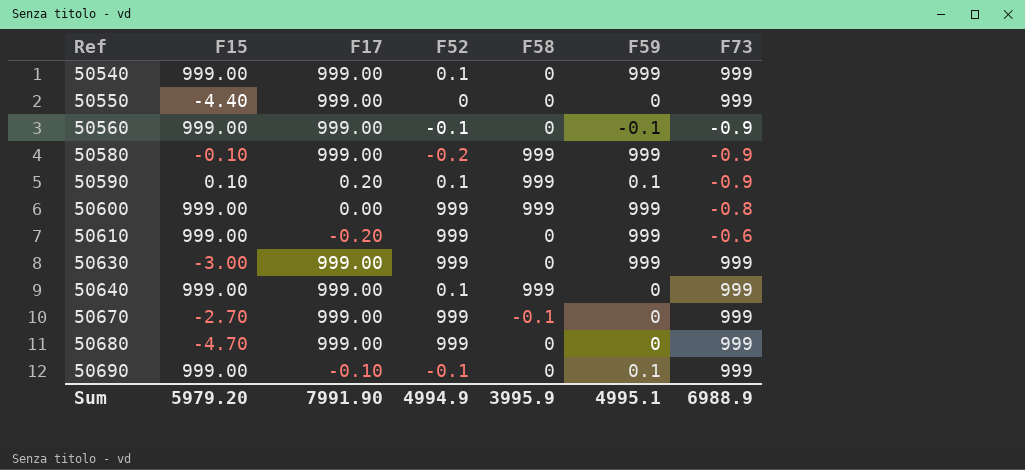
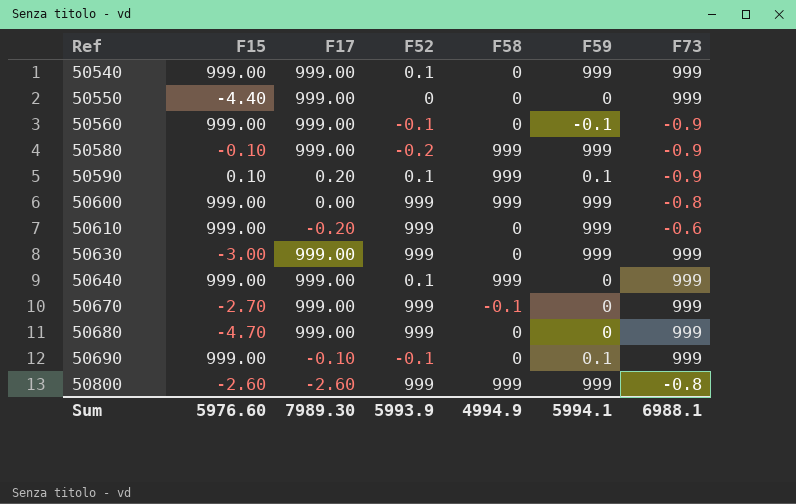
row 50800: none -> -2.60 | -2.60 | 999 | 999 | 999 | -0.8
Sum | F15: 5979.20 -> 5976.60
Sum | F17: 7991.90 -> 7989.30
Sum | F52: 4994.9 -> 5993.9
Sum | F58: 3995.9 -> 4994.9
Sum | F59: 4995.1 -> 5994.1
Sum | F73: 6988.9 -> 6988.1

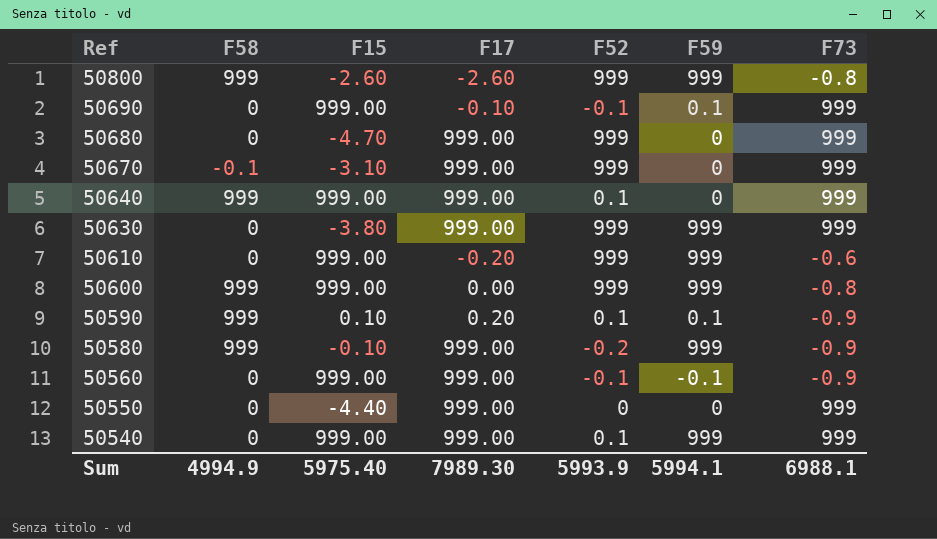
row order: Ref ascending -> Ref descending
column F58 | position: 5 -> 2
50670 | F15: -2.70 -> -3.10
50630 | F15: -3.00 -> -3.80
Sum | F15: 5976.60 -> 5975.40

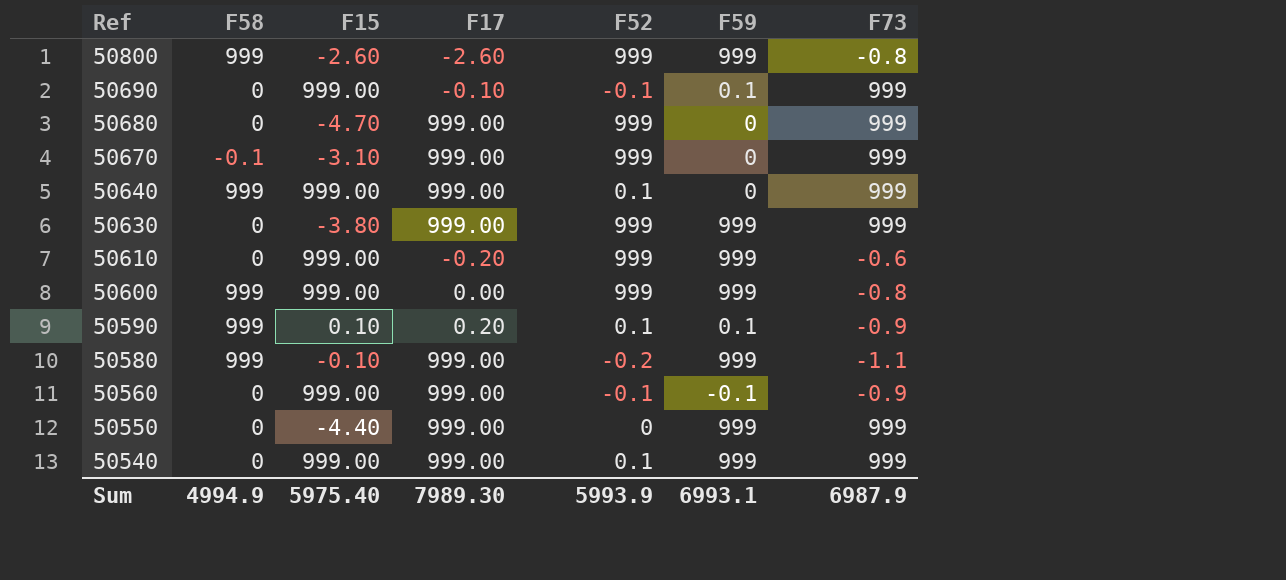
50580 | F73: -0.9 -> -1.1
50550 | F59: 0 -> 999
Sum | F59: 5994.1 -> 6993.1
Sum | F73: 6988.1 -> 6987.9

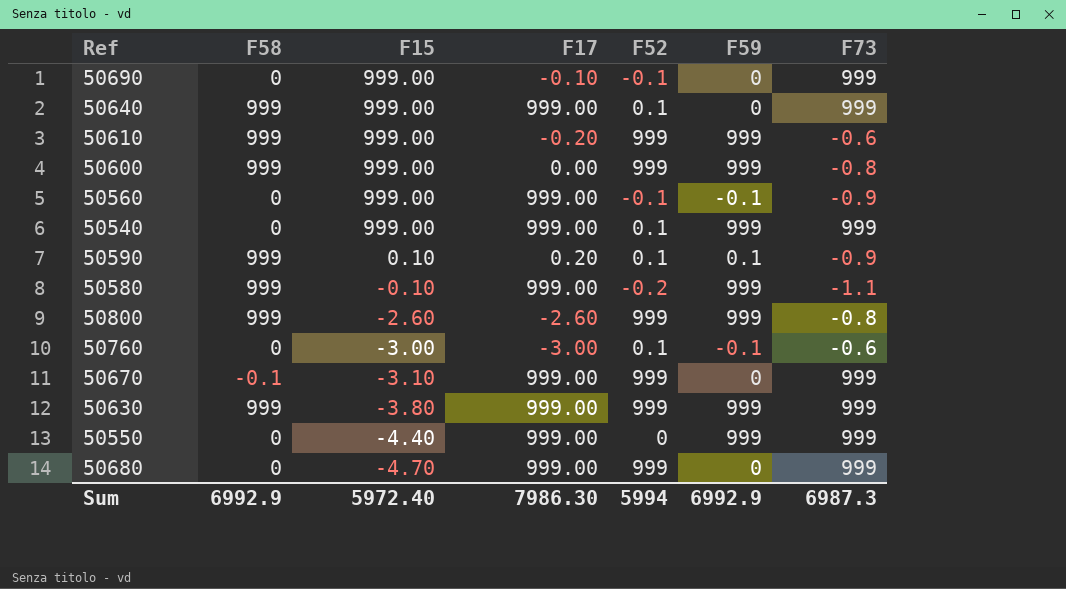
row order: Ref descending -> F15 descending
50690 | F59: 0.1 -> 0
50610 | F58: 0 -> 999
row 50760: none -> 0 | -3.00 | -3.00 | 0.1 | -0.1 | -0.6
50630 | F58: 0 -> 999
Sum | F58: 4994.9 -> 6992.9
Sum | F15: 5975.40 -> 5972.40
Sum | F17: 7989.30 -> 7986.30
Sum | F52: 5993.9 -> 5994
Sum | F59: 6993.1 -> 6992.9
Sum | F73: 6987.9 -> 6987.3

